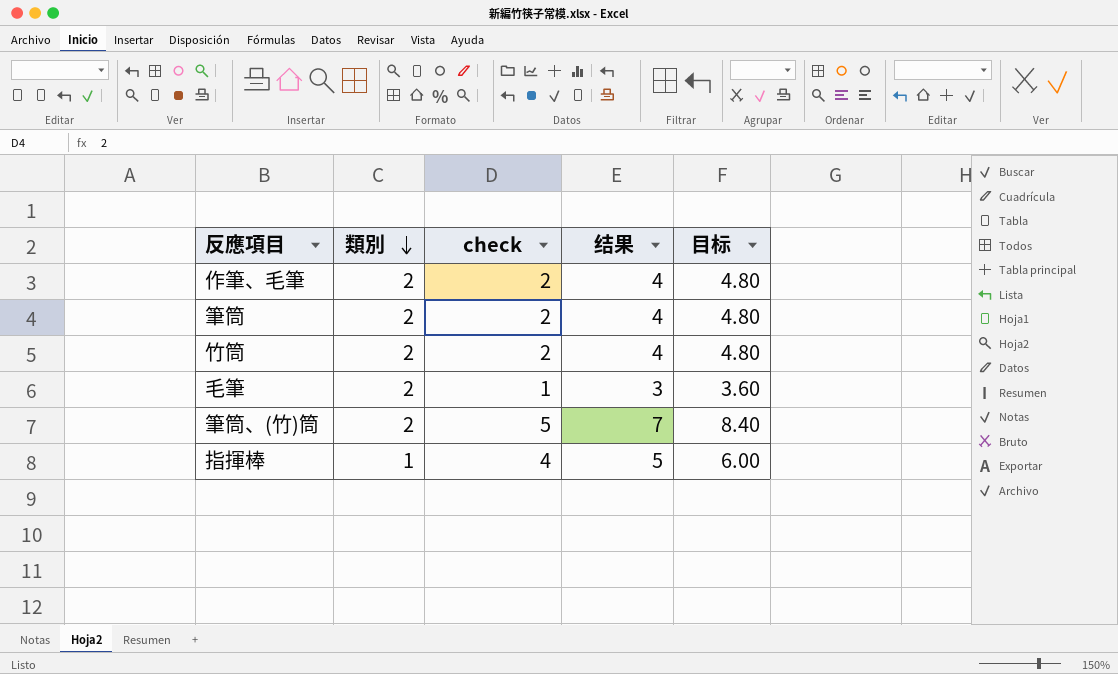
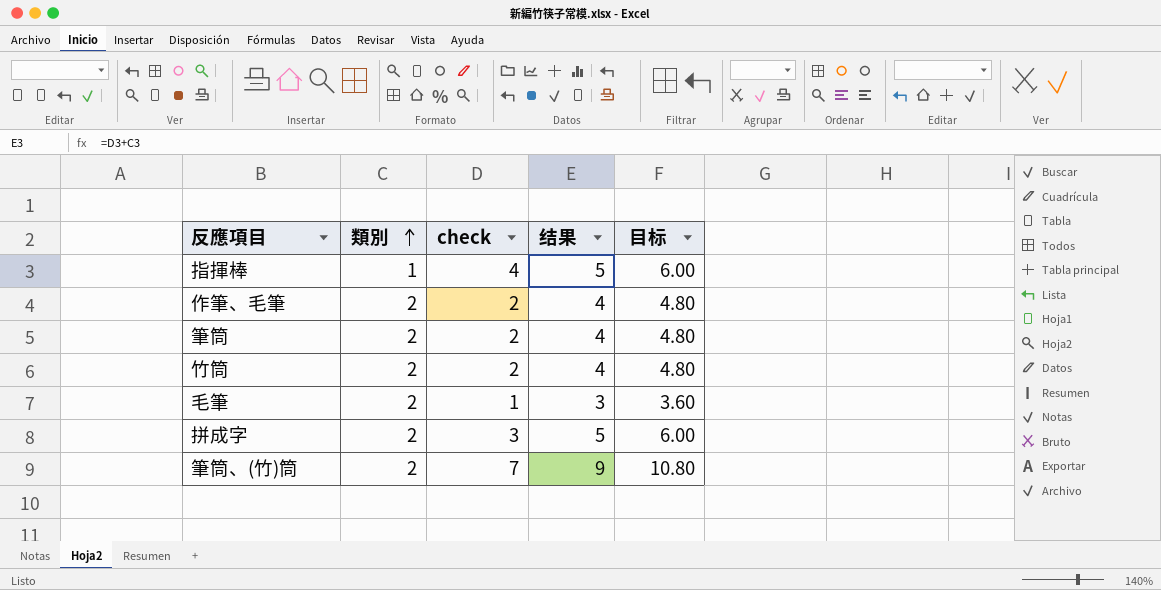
row order: 類別 descending -> 類別 ascending
row 拼成字: none -> 2 | 3 | 5 | 6.00
筆筒、(竹)筒 | check: 5 -> 7
筆筒、(竹)筒 | 结果: 7 -> 9
筆筒、(竹)筒 | 目标: 8.40 -> 10.80

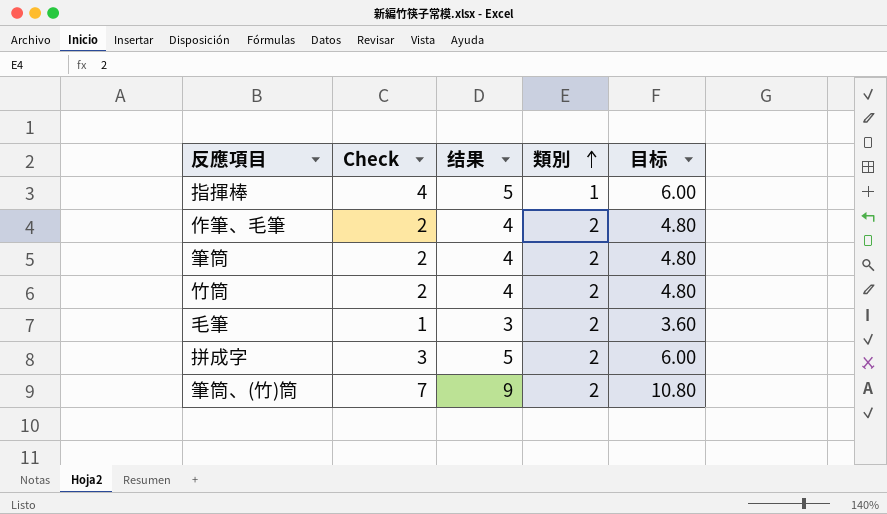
column name: check -> Check
column 類別 | position: 2 -> 4

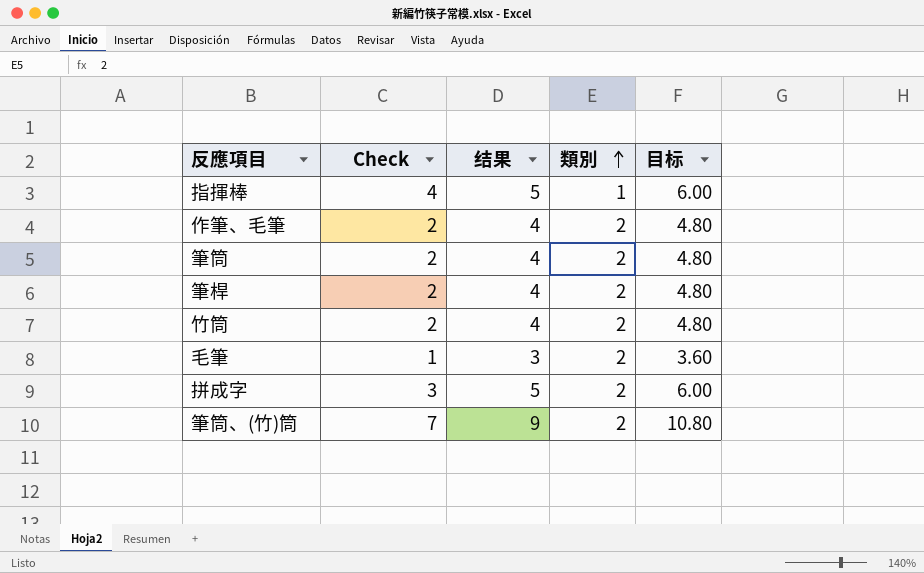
row 筆桿: none -> 2 | 4 | 2 | 4.80

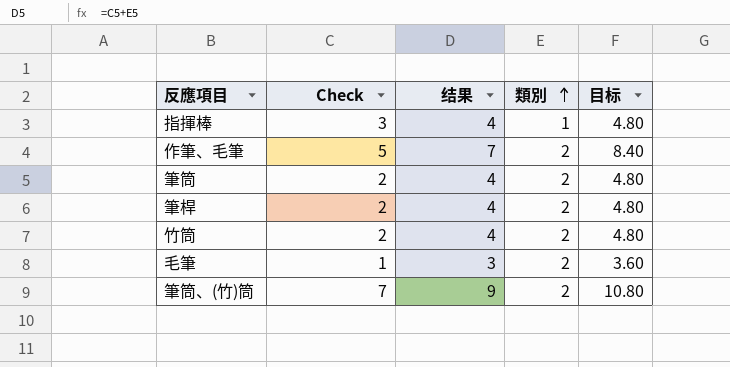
row 拼成字: 3 | 5 | 2 | 6.00 -> none
指揮棒 | Check: 4 -> 3
指揮棒 | 结果: 5 -> 4
指揮棒 | 目标: 6.00 -> 4.80
作筆、毛筆 | Check: 2 -> 5
作筆、毛筆 | 结果: 4 -> 7
作筆、毛筆 | 目标: 4.80 -> 8.40

